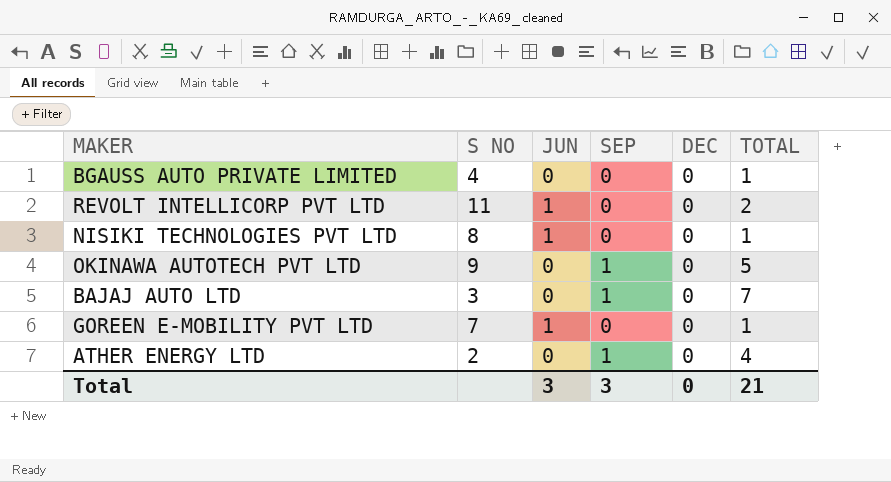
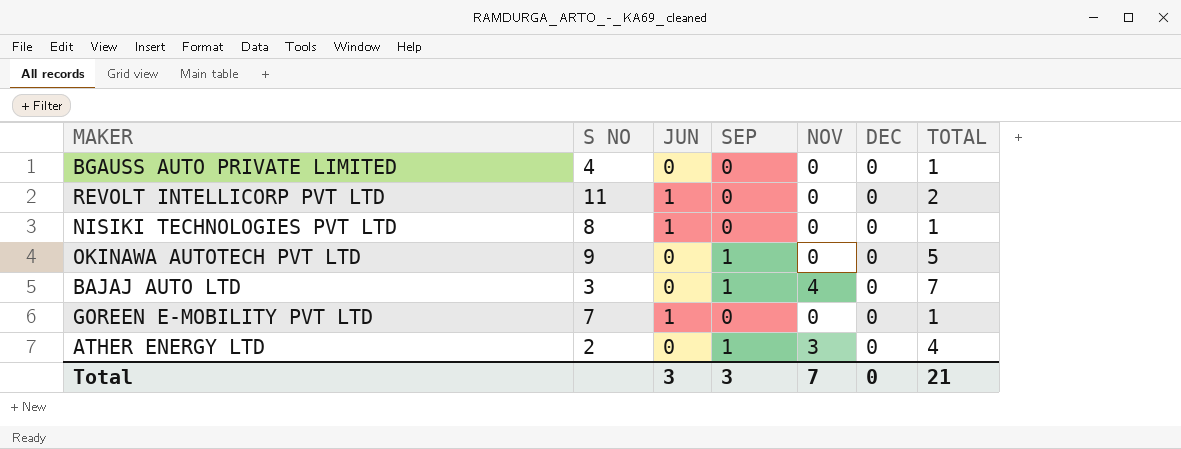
column NOV | position: none -> 5

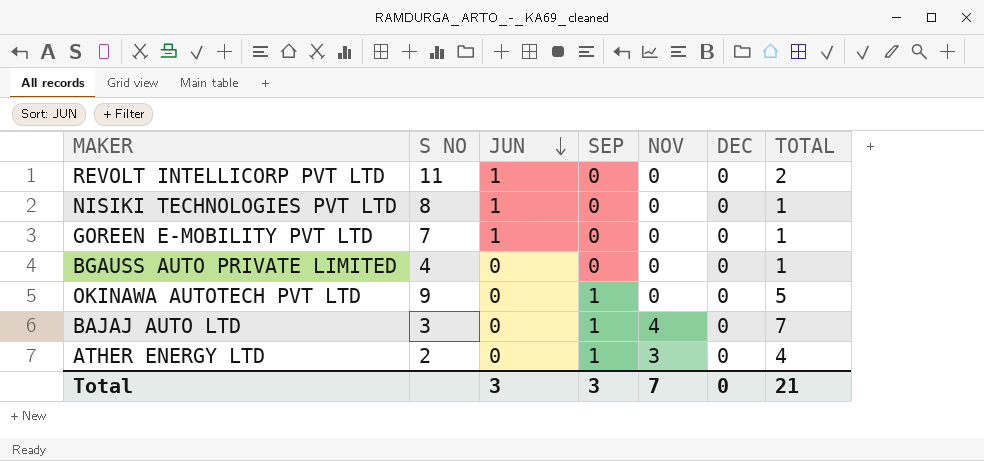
row order: none -> JUN descending

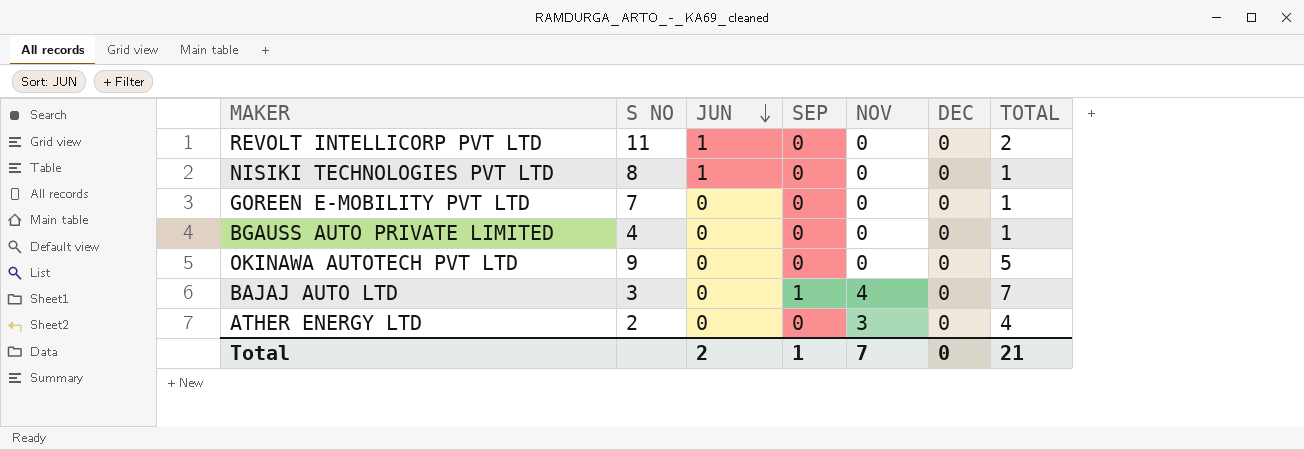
GOREEN E-MOBILITY PVT LTD | JUN: 1 -> 0
OKINAWA AUTOTECH PVT LTD | SEP: 1 -> 0
ATHER ENERGY LTD | SEP: 1 -> 0
Total | JUN: 3 -> 2
Total | SEP: 3 -> 1

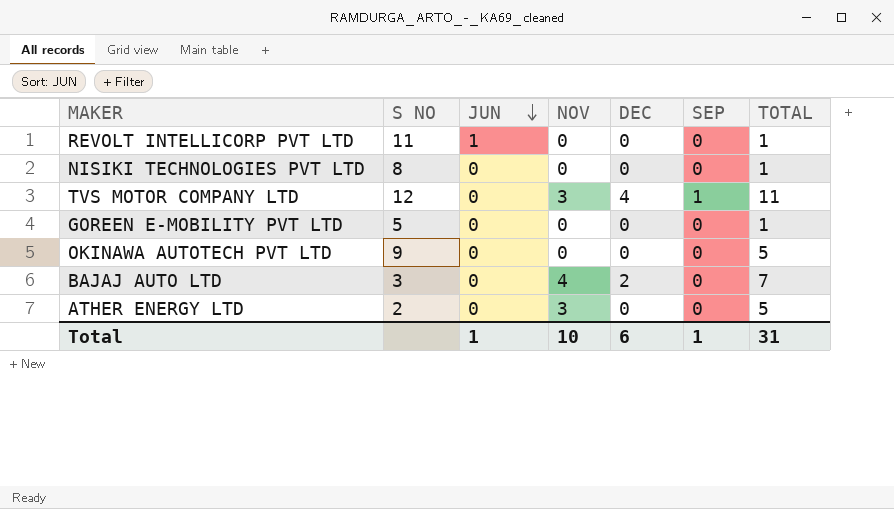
column SEP | position: 4 -> 6
row BGAUSS AUTO PRIVATE LIMITED: 4 | 0 | 0 | 0 | 0 | 1 -> none
REVOLT INTELLICORP PVT LTD | TOTAL: 2 -> 1
NISIKI TECHNOLOGIES PVT LTD | JUN: 1 -> 0
row TVS MOTOR COMPANY LTD: none -> 12 | 0 | 3 | 4 | 1 | 11
GOREEN E-MOBILITY PVT LTD | S NO: 7 -> 5
BAJAJ AUTO LTD | DEC: 0 -> 2
BAJAJ AUTO LTD | SEP: 1 -> 0
ATHER ENERGY LTD | TOTAL: 4 -> 5
Total | JUN: 2 -> 1
Total | NOV: 7 -> 10
Total | DEC: 0 -> 6
Total | TOTAL: 21 -> 31

